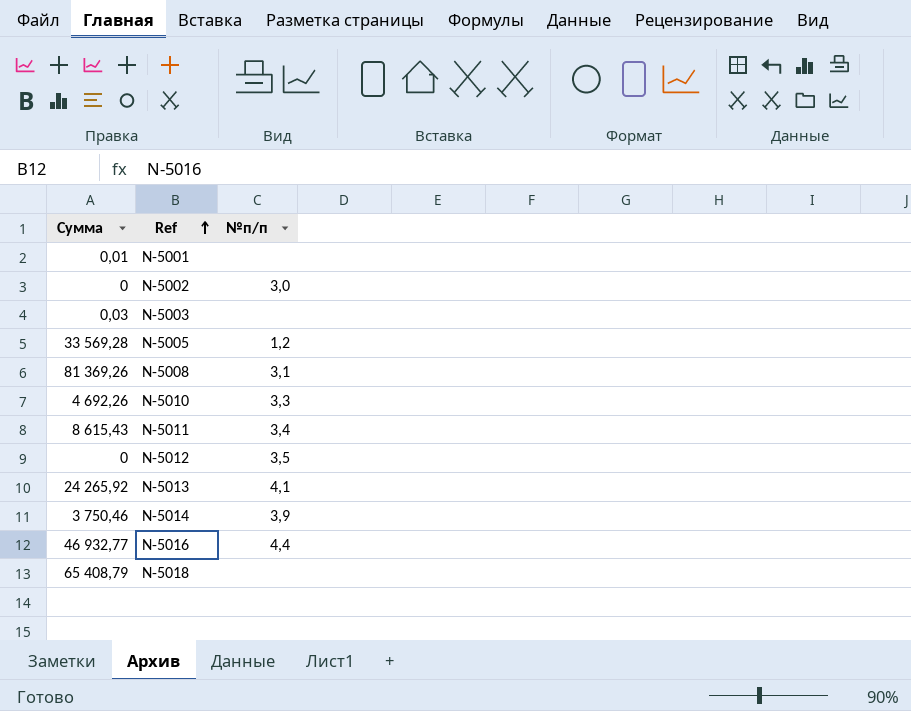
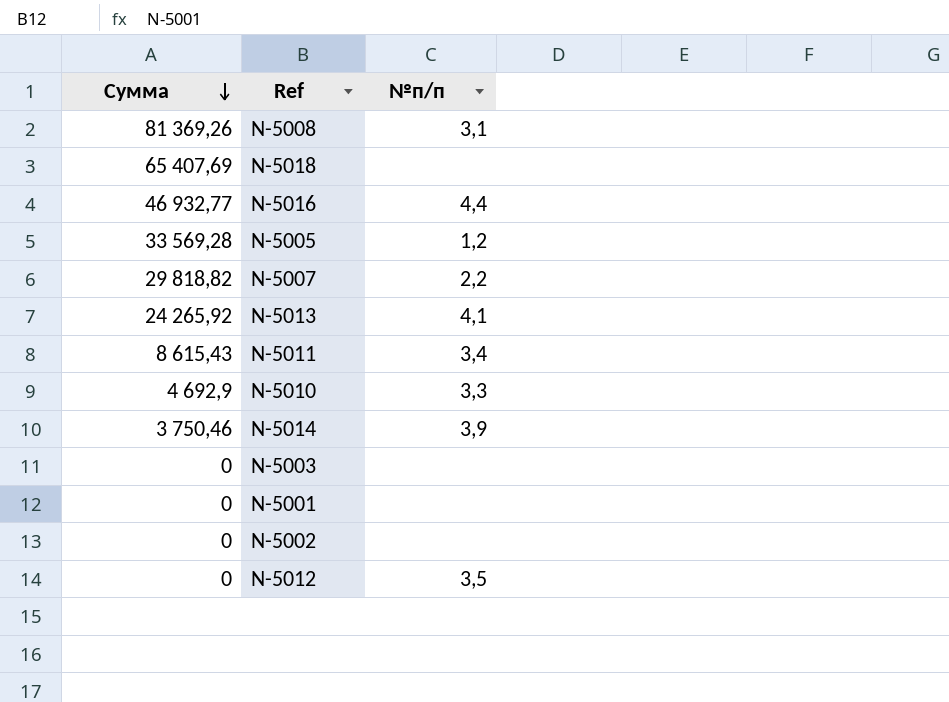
row order: Ref ascending -> Сумма descending
N-5018 | Сумма: 65 408,79 -> 65 407,69
row N-5007: none -> 29 818,82 | 2,2
N-5010 | Сумма: 4 692,26 -> 4 692,9
N-5003 | Сумма: 0,03 -> 0
N-5001 | Сумма: 0,01 -> 0
N-5002 | №п/п: 3,0 -> none

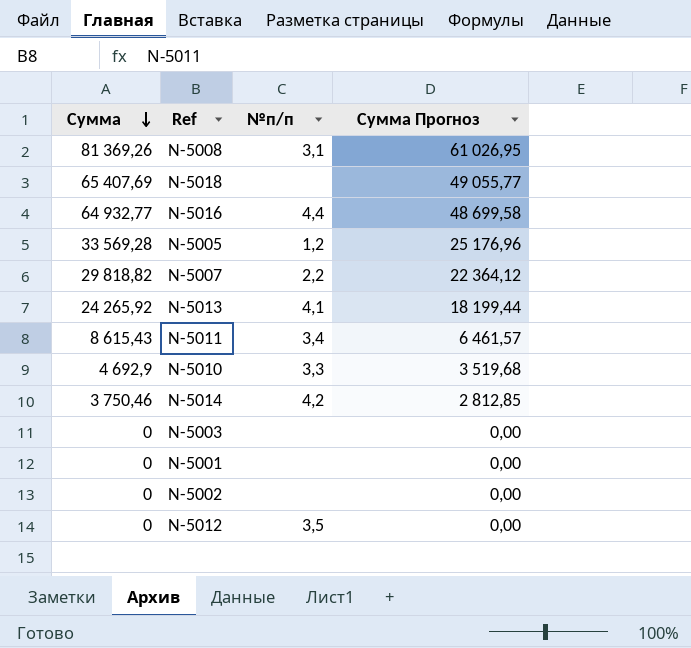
column Сумма Прогноз | formula: none -> [Сумма] * 0,75
N-5016 | Сумма: 46 932,77 -> 64 932,77
N-5014 | №п/п: 3,9 -> 4,2

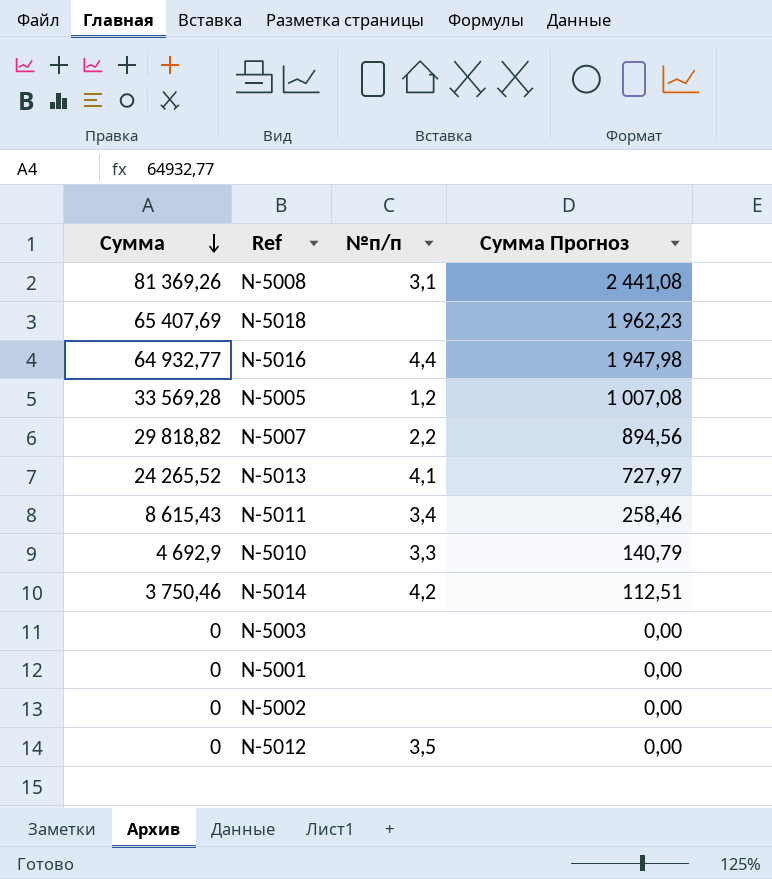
column Сумма Прогноз | formula: [Сумма] * 0,75 -> [Сумма] * 0,03
N-5013 | Сумма: 24 265,92 -> 24 265,52

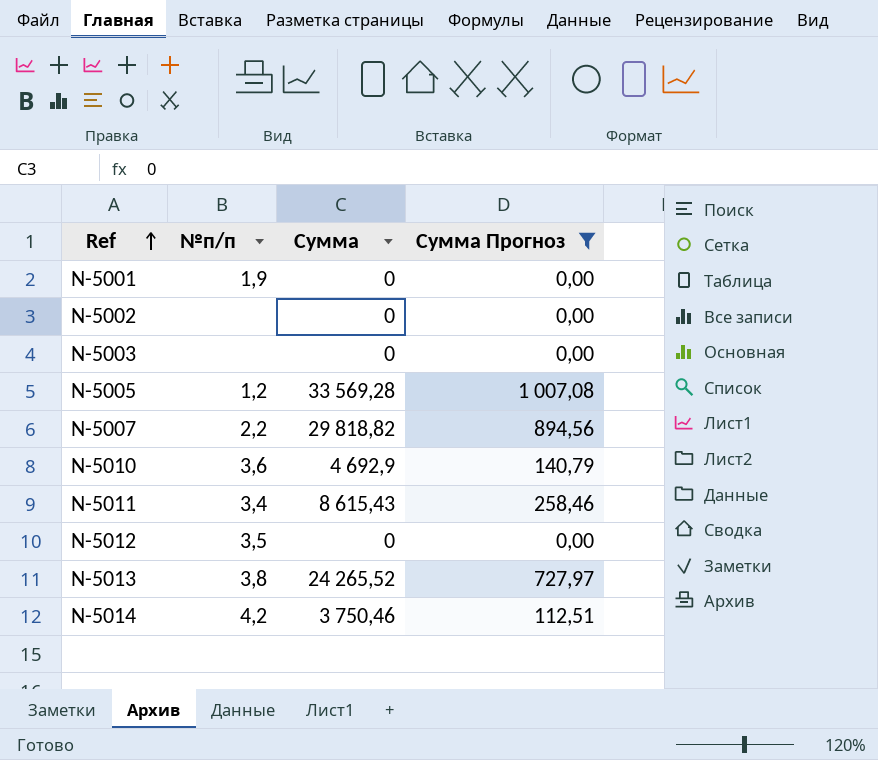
filter: none -> Сумма Прогноз <= 1 007,08
row order: Сумма descending -> Ref ascending
column Сумма | position: 1 -> 3
N-5001 | №п/п: none -> 1,9
N-5010 | №п/п: 3,3 -> 3,6
N-5013 | №п/п: 4,1 -> 3,8

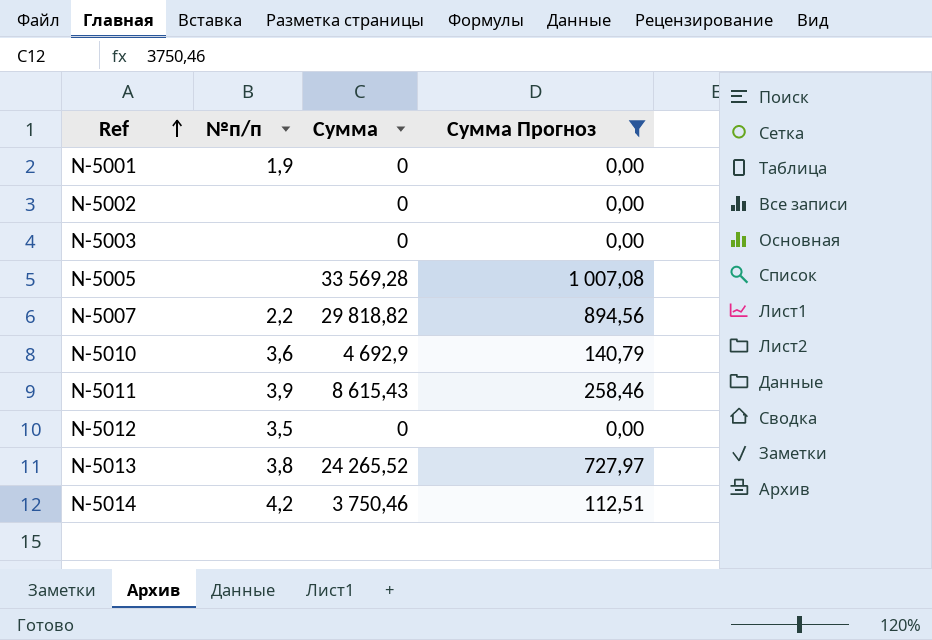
N-5005 | №п/п: 1,2 -> none
N-5011 | №п/п: 3,4 -> 3,9

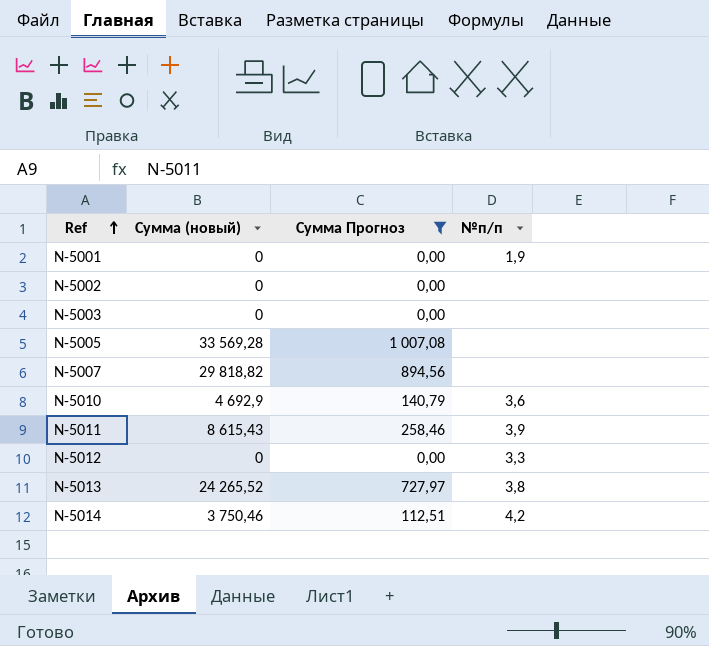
column name: Сумма -> Сумма (новый)
column №п/п | position: 2 -> 4
N-5007 | №п/п: 2,2 -> none
N-5012 | №п/п: 3,5 -> 3,3

